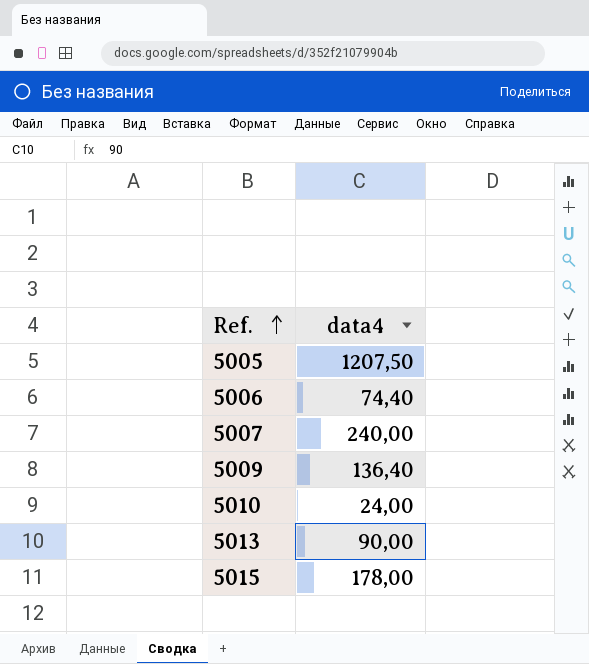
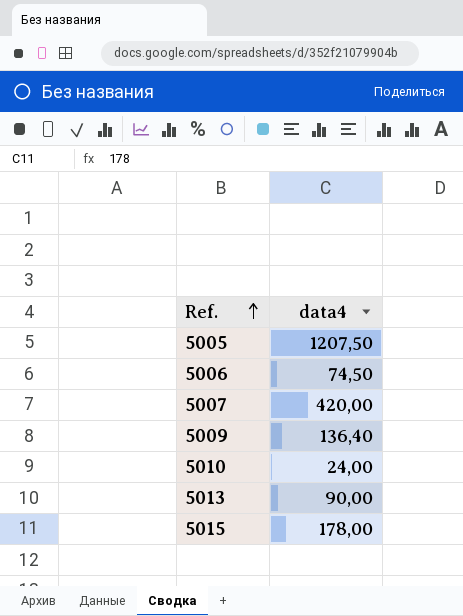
5006 | data4: 74,40 -> 74,50
5007 | data4: 240,00 -> 420,00

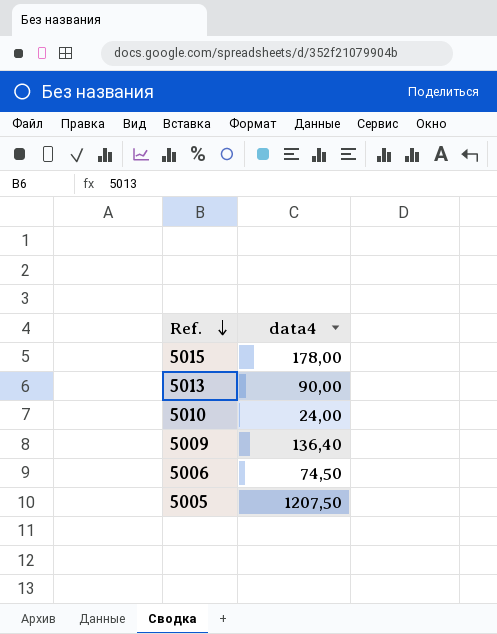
row order: Ref. ascending -> Ref. descending
row 5007: 420,00 -> none

